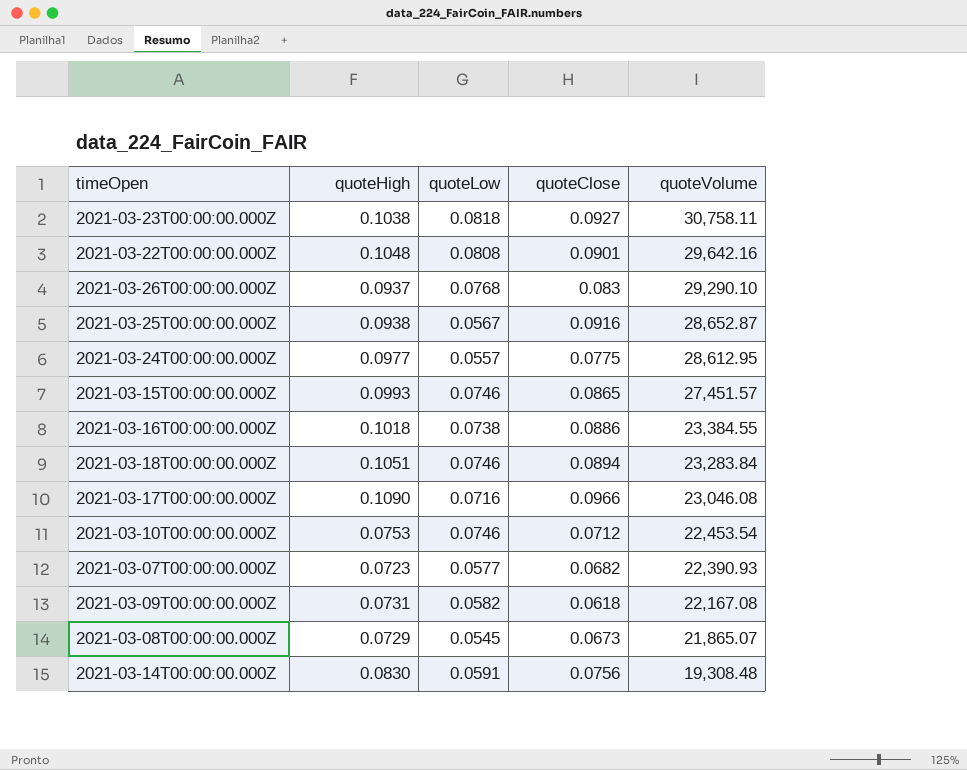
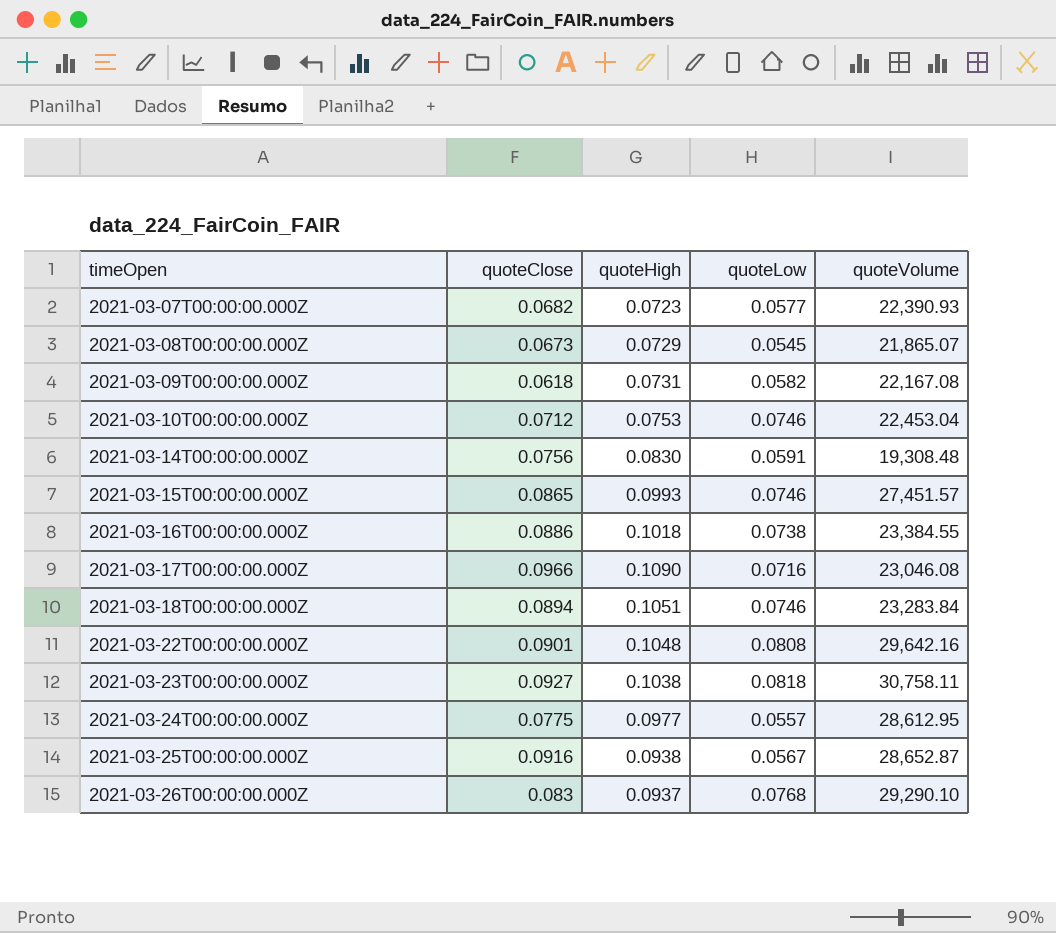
row order: quoteVolume descending -> timeOpen ascending
column quoteClose | position: 4 -> 2
2021-03-10T00:00:00.000Z | quoteVolume: 22,453.54 -> 22,453.04

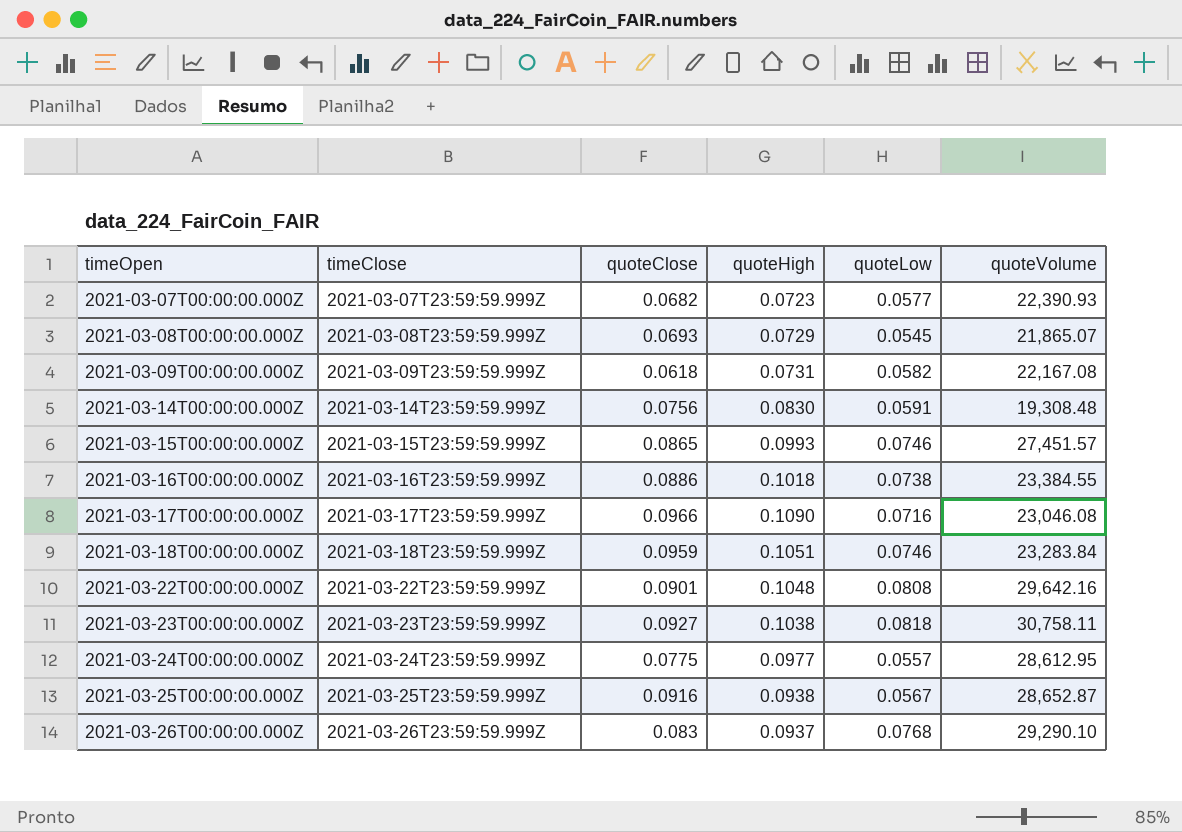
column timeClose | position: none -> 2
row 2021-03-10T00:00:00.000Z: 0.0712 | 0.0753 | 0.0746 | 22,453.04 -> none
2021-03-08T00:00:00.000Z | quoteClose: 0.0673 -> 0.0693
2021-03-18T00:00:00.000Z | quoteClose: 0.0894 -> 0.0959

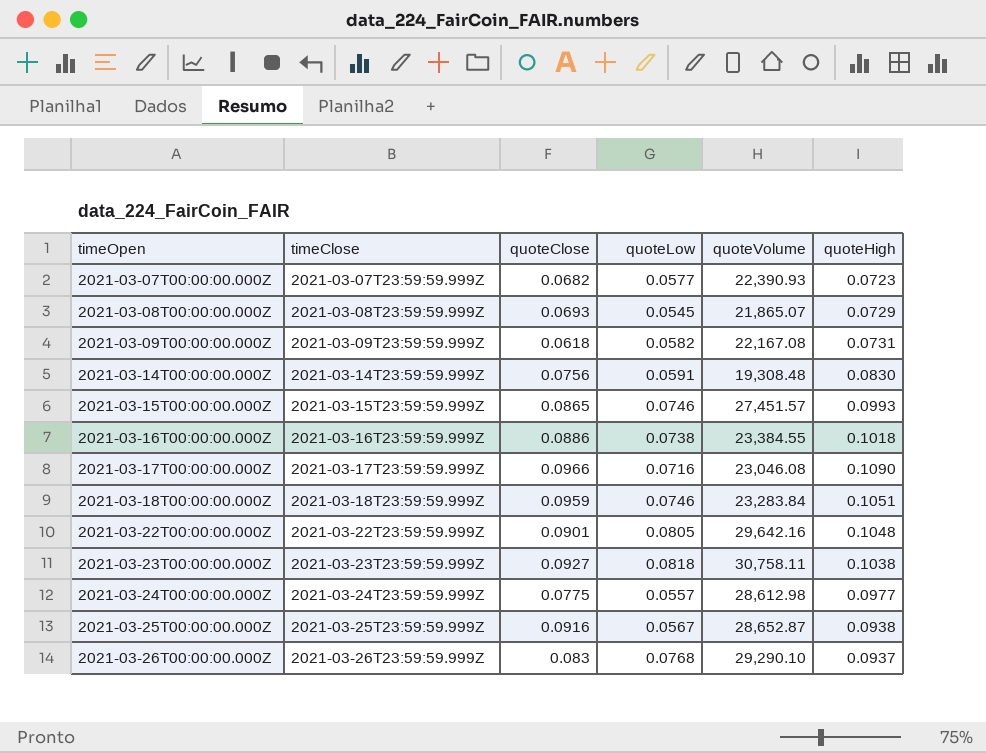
column quoteHigh | position: 4 -> 6
2021-03-22T00:00:00.000Z | quoteLow: 0.0808 -> 0.0805
2021-03-24T00:00:00.000Z | quoteVolume: 28,612.95 -> 28,612.98

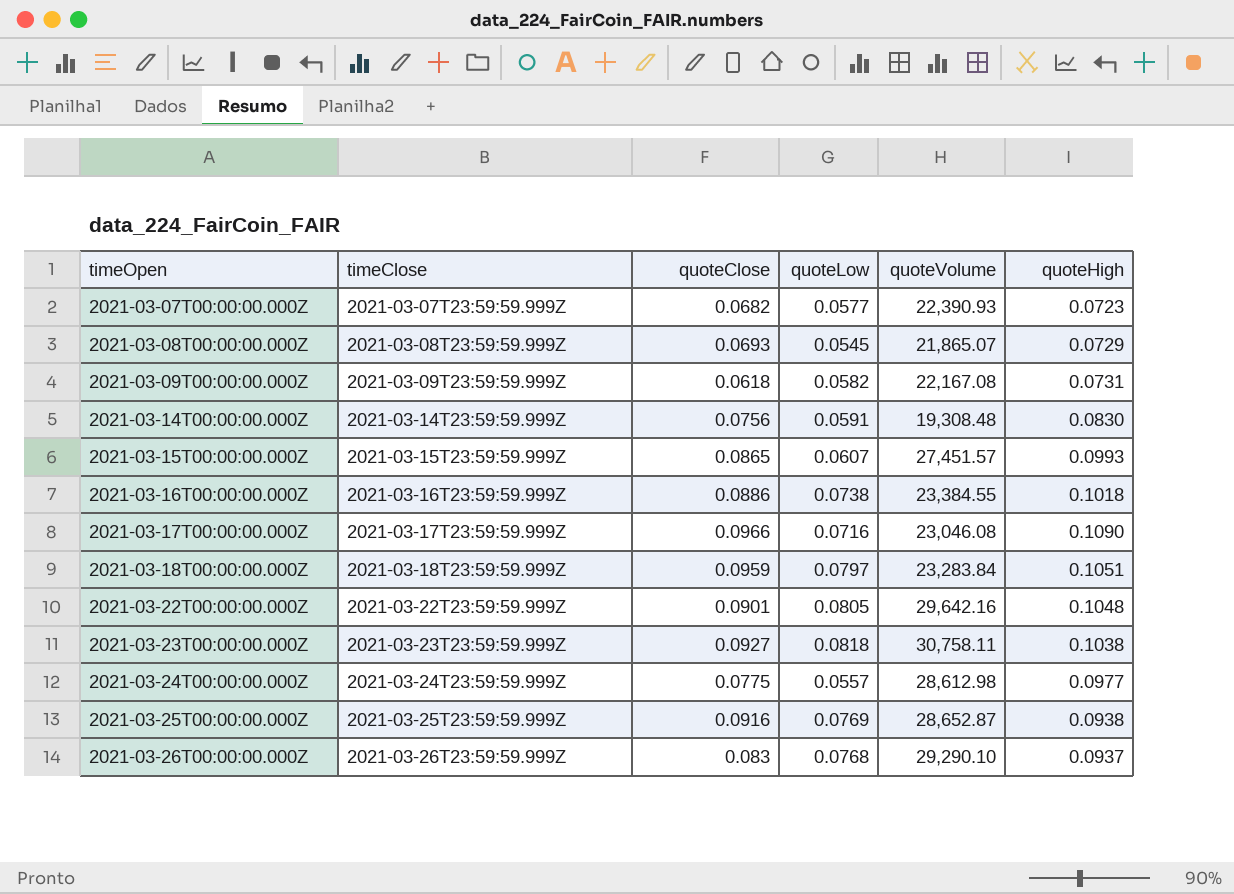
2021-03-15T00:00:00.000Z | quoteLow: 0.0746 -> 0.0607
2021-03-18T00:00:00.000Z | quoteLow: 0.0746 -> 0.0797
2021-03-25T00:00:00.000Z | quoteLow: 0.0567 -> 0.0769

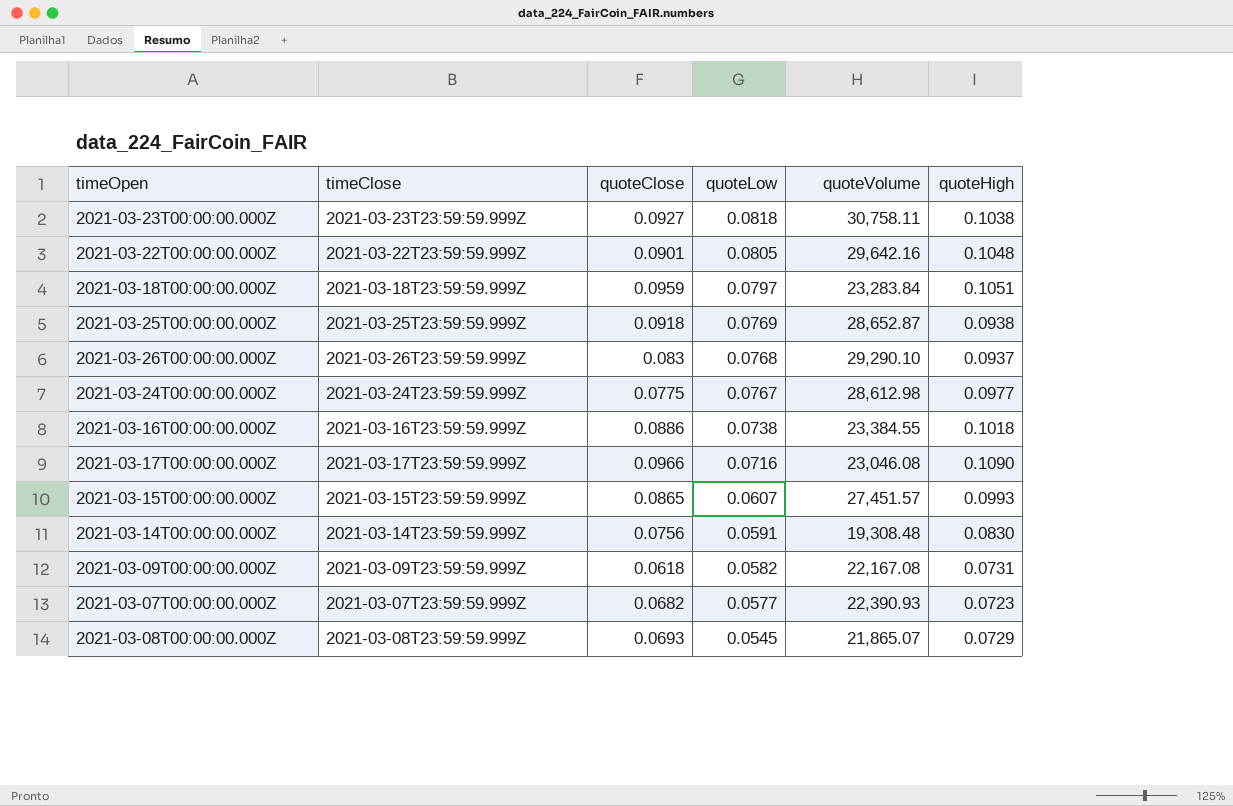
row order: timeOpen ascending -> quoteLow descending
2021-03-25T00:00:00.000Z | quoteClose: 0.0916 -> 0.0918
2021-03-24T00:00:00.000Z | quoteLow: 0.0557 -> 0.0767

